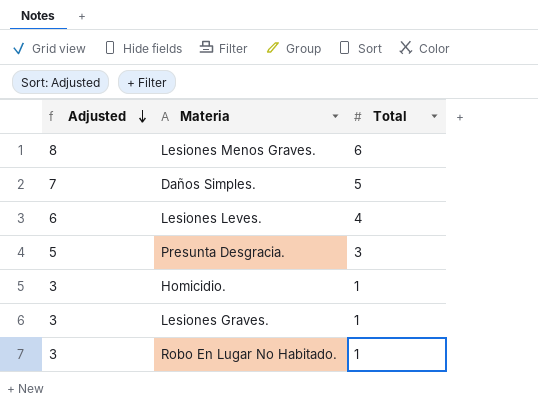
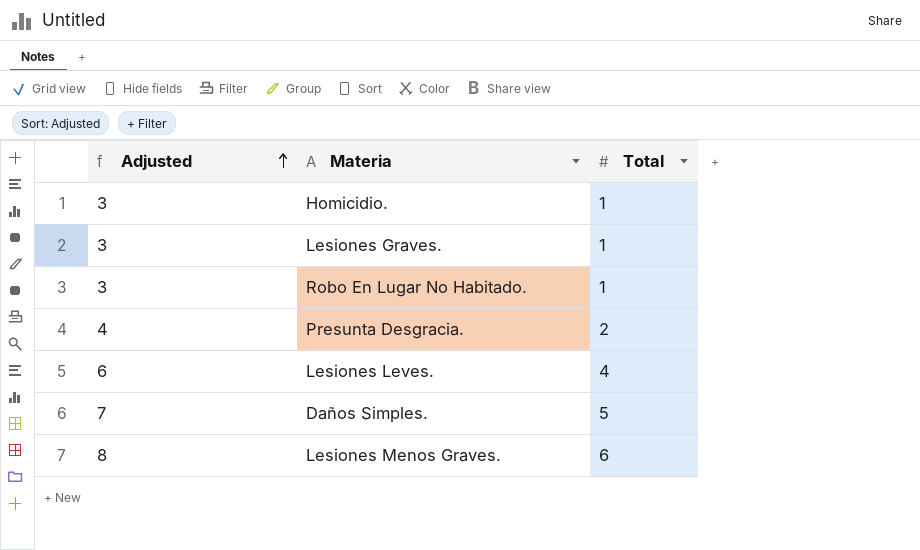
row order: Adjusted descending -> Adjusted ascending
Presunta Desgracia. | Adjusted: 5 -> 4
Presunta Desgracia. | Total: 3 -> 2

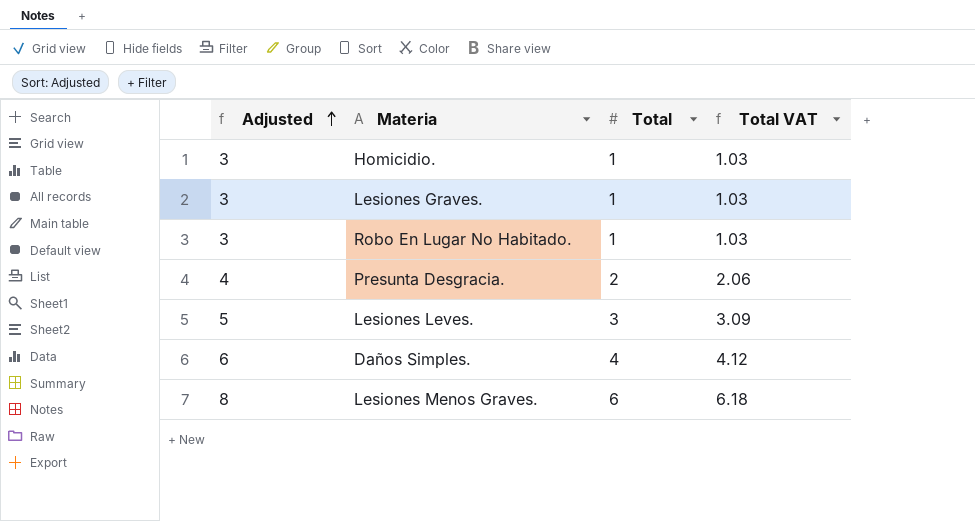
column Total VAT | formula: none -> [Total] * 1.03
Lesiones Leves. | Adjusted: 6 -> 5
Lesiones Leves. | Total: 4 -> 3
Daños Simples. | Adjusted: 7 -> 6
Daños Simples. | Total: 5 -> 4

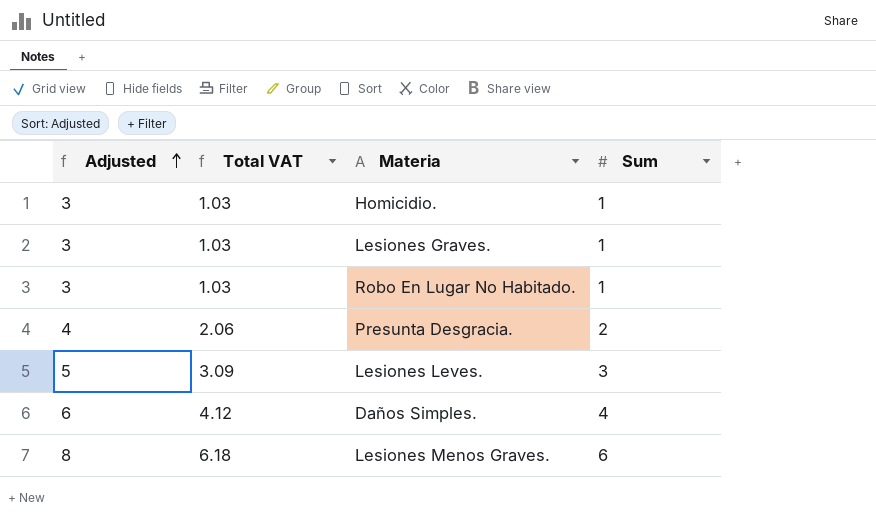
column Total VAT | position: 4 -> 2
column name: Total -> Sum

